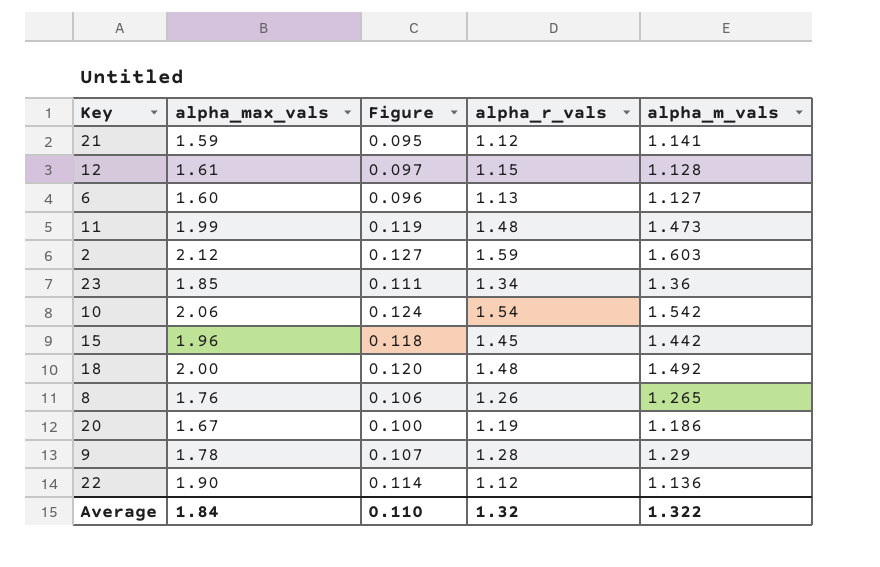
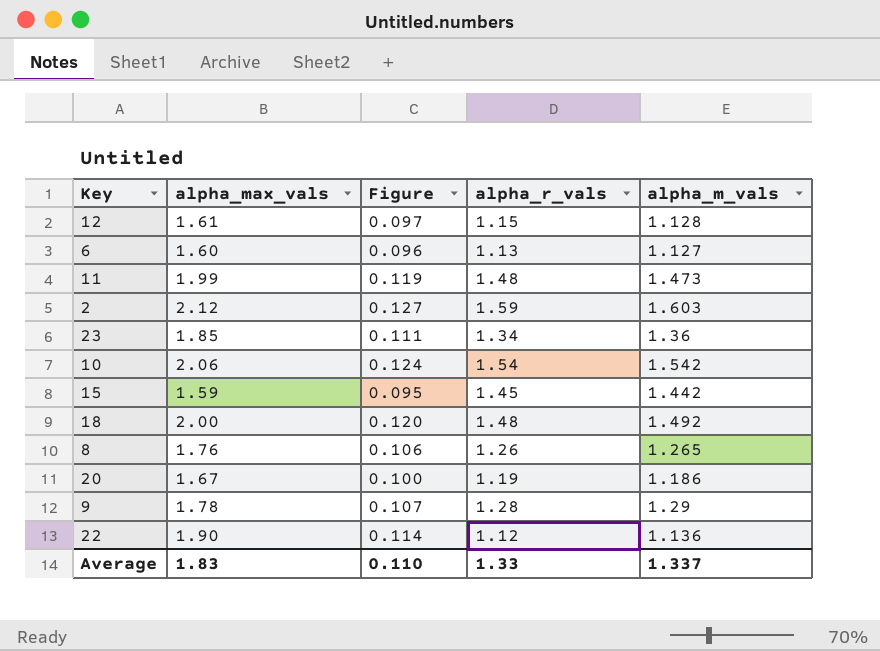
row 21: 1.59 | 0.095 | 1.12 | 1.141 -> none
15 | alpha_max_vals: 1.96 -> 1.59
15 | Figure: 0.118 -> 0.095
Average | alpha_max_vals: 1.84 -> 1.83
Average | alpha_r_vals: 1.32 -> 1.33
Average | alpha_m_vals: 1.322 -> 1.337

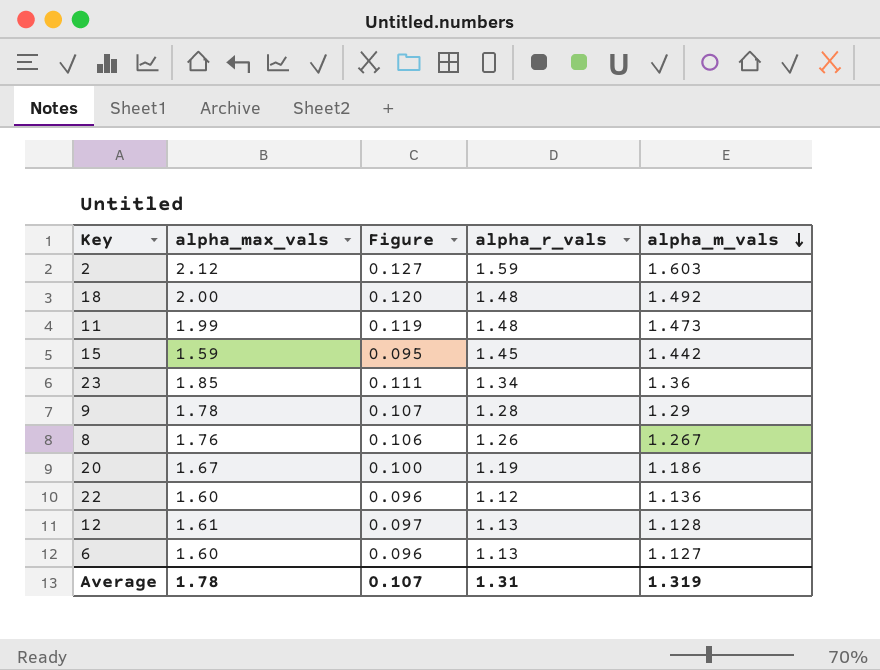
row order: none -> alpha_m_vals descending
row 10: 2.06 | 0.124 | 1.54 | 1.542 -> none
8 | alpha_m_vals: 1.265 -> 1.267
22 | alpha_max_vals: 1.90 -> 1.60
22 | Figure: 0.114 -> 0.096
12 | alpha_r_vals: 1.15 -> 1.13
Average | alpha_max_vals: 1.83 -> 1.78
Average | Figure: 0.110 -> 0.107
Average | alpha_r_vals: 1.33 -> 1.31
Average | alpha_m_vals: 1.337 -> 1.319

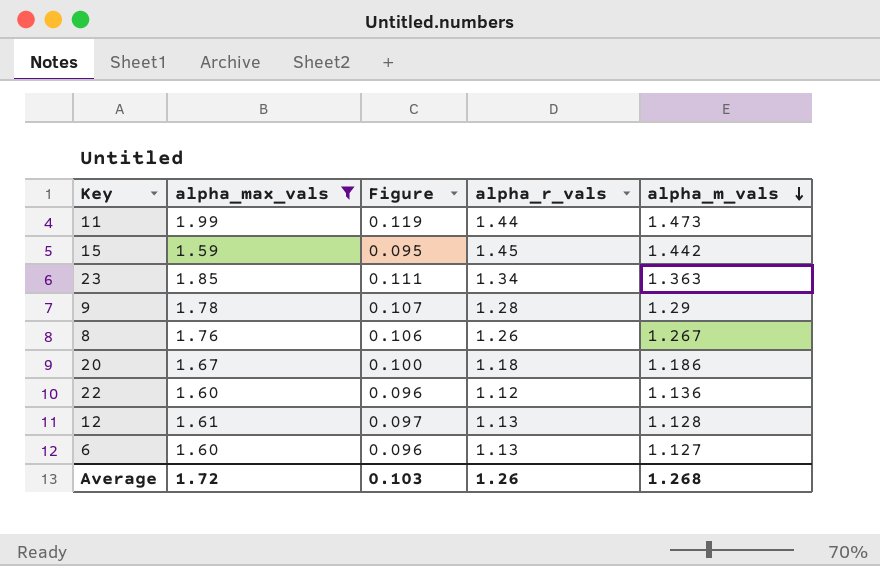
filter: none -> alpha_max_vals <= 1.99
11 | alpha_r_vals: 1.48 -> 1.44
23 | alpha_m_vals: 1.36 -> 1.363
20 | alpha_r_vals: 1.19 -> 1.18
Average | alpha_max_vals: 1.78 -> 1.72
Average | Figure: 0.107 -> 0.103
Average | alpha_r_vals: 1.31 -> 1.26
Average | alpha_m_vals: 1.319 -> 1.268

